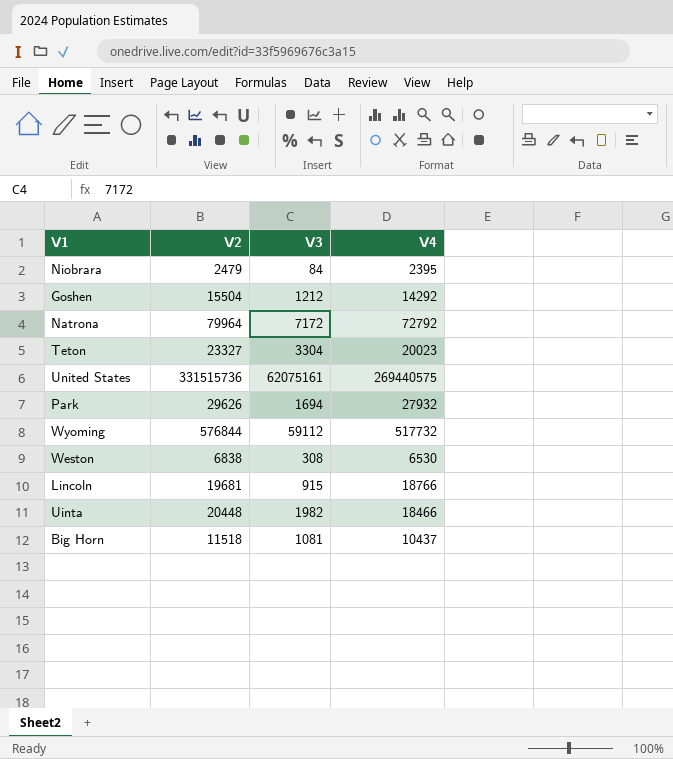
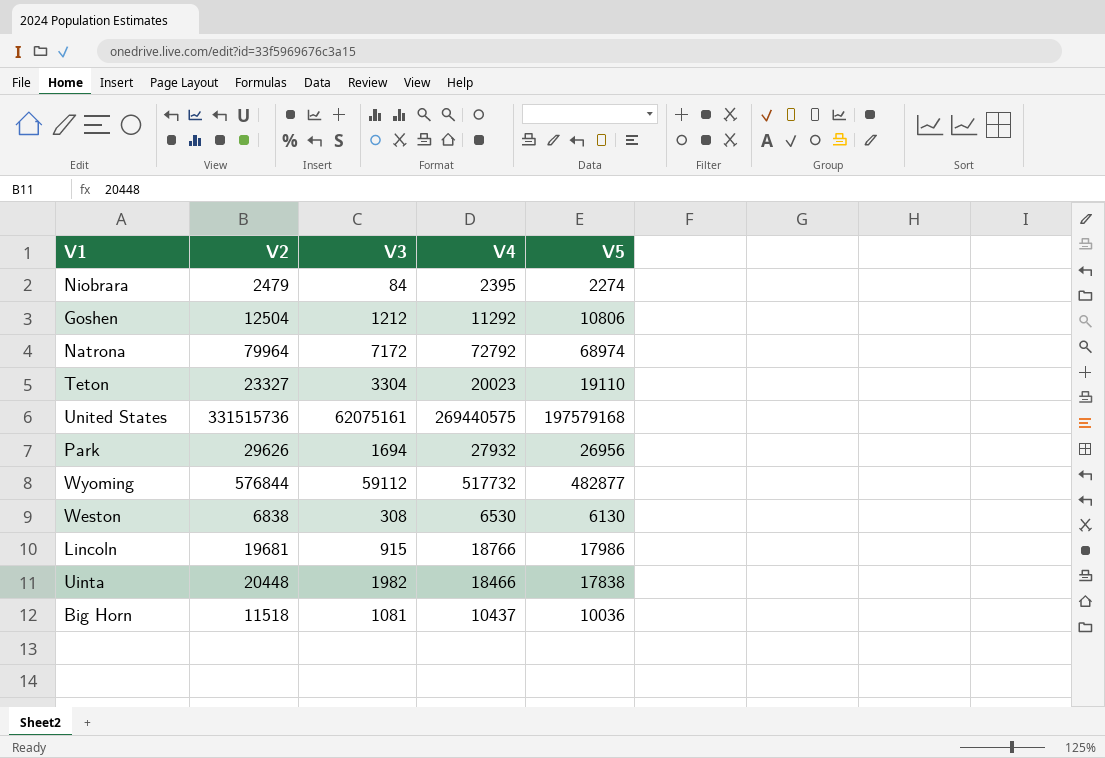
column V5 | position: none -> 5
Goshen | V2: 15504 -> 12504
Goshen | V4: 14292 -> 11292

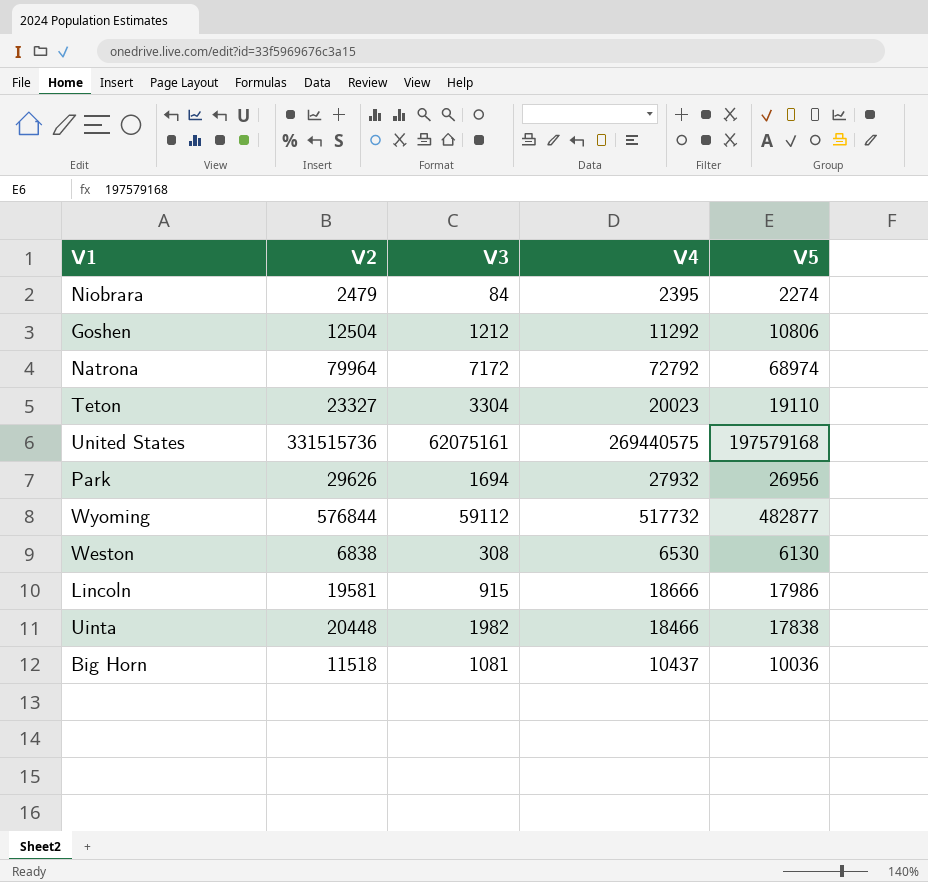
Lincoln | V2: 19681 -> 19581
Lincoln | V4: 18766 -> 18666

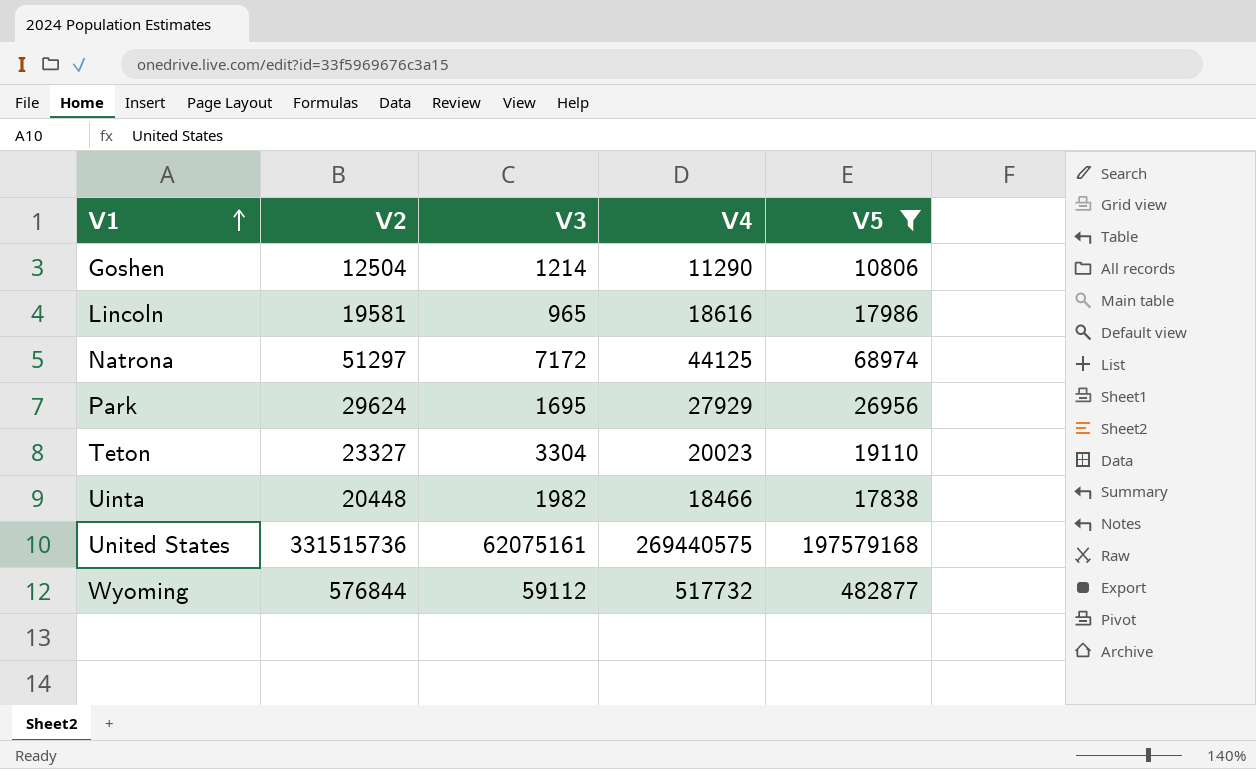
filter: none -> V5 >= 10806
row order: none -> V1 ascending
Goshen | V3: 1212 -> 1214
Goshen | V4: 11292 -> 11290
Lincoln | V3: 915 -> 965
Lincoln | V4: 18666 -> 18616
Natrona | V2: 79964 -> 51297
Natrona | V4: 72792 -> 44125
Park | V2: 29626 -> 29624
Park | V3: 1694 -> 1695
Park | V4: 27932 -> 27929

